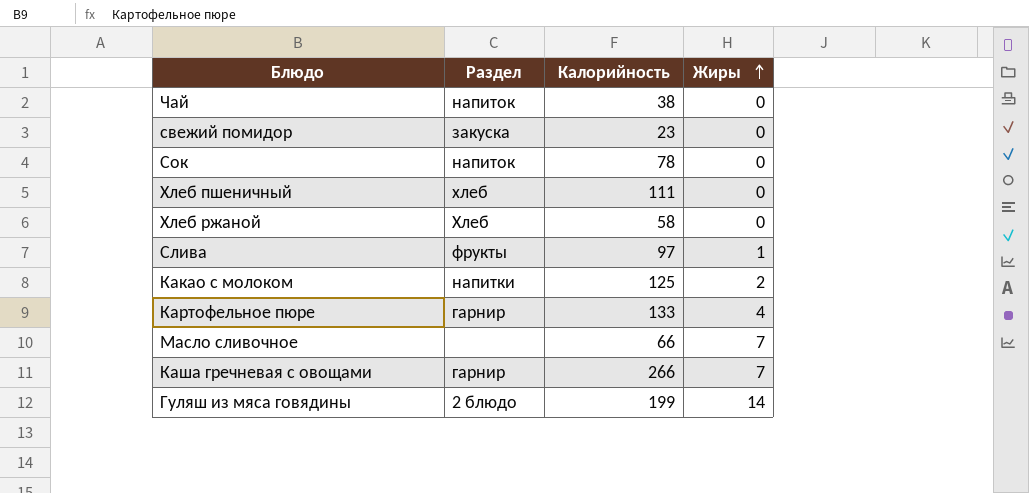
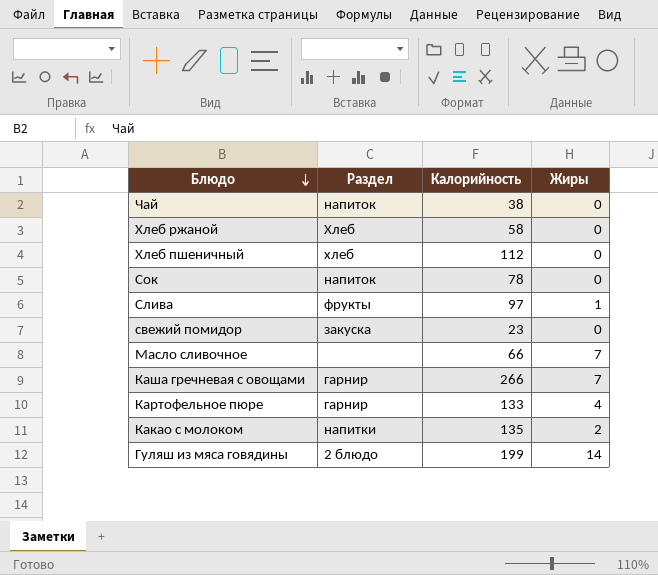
row order: Жиры ascending -> Блюдо descending
Хлеб пшеничный | Калорийность: 111 -> 112
Какао с молоком | Калорийность: 125 -> 135

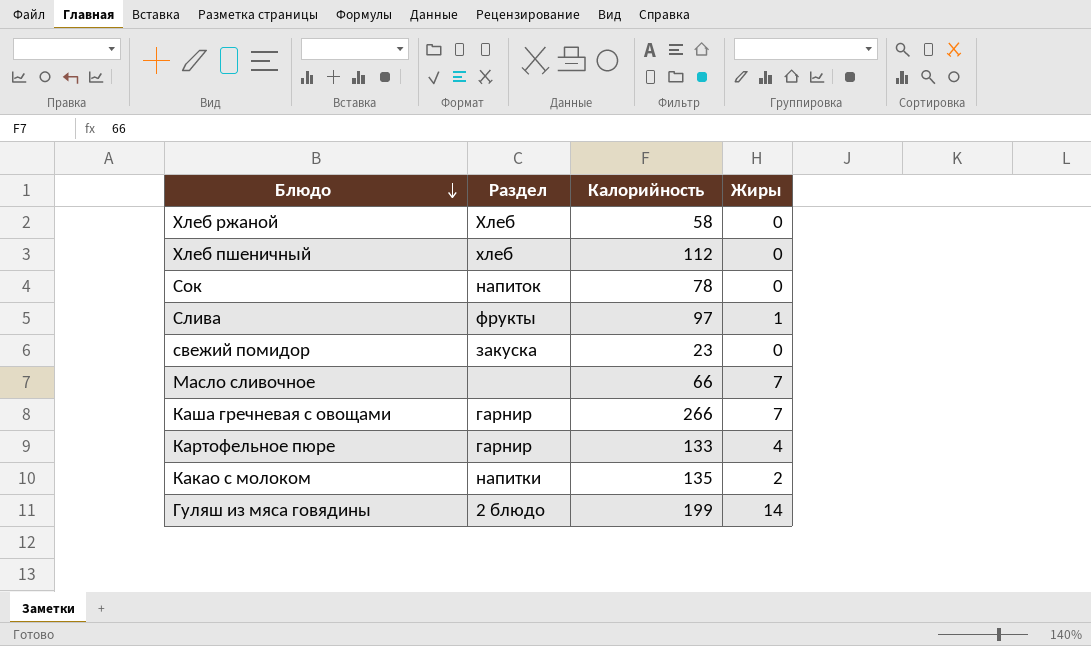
row Чай: напиток | 38 | 0 -> none

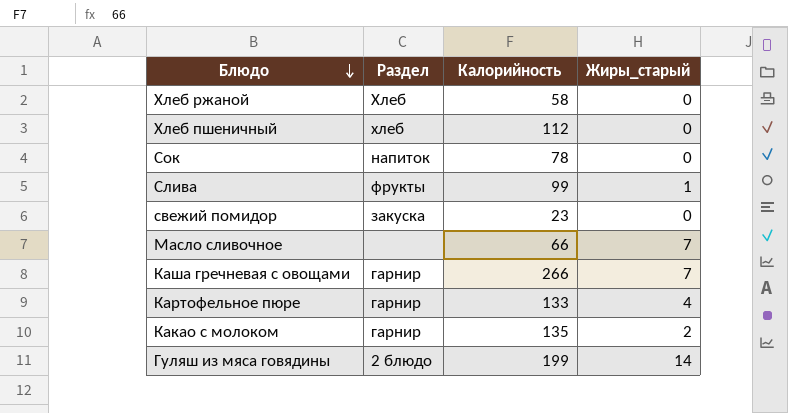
column name: Жиры -> Жиры_старый
Слива | Калорийность: 97 -> 99
Какао с молоком | Раздел: напитки -> гарнир

